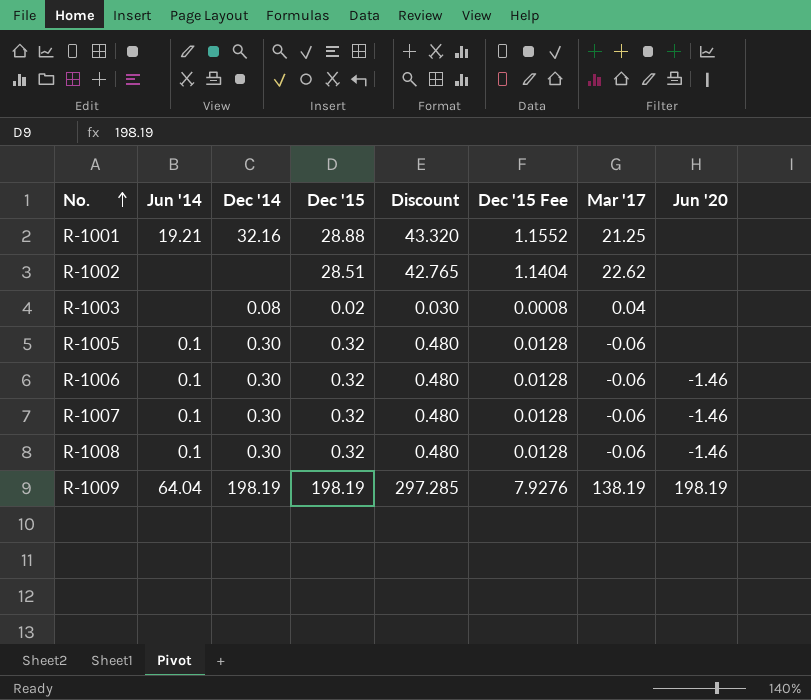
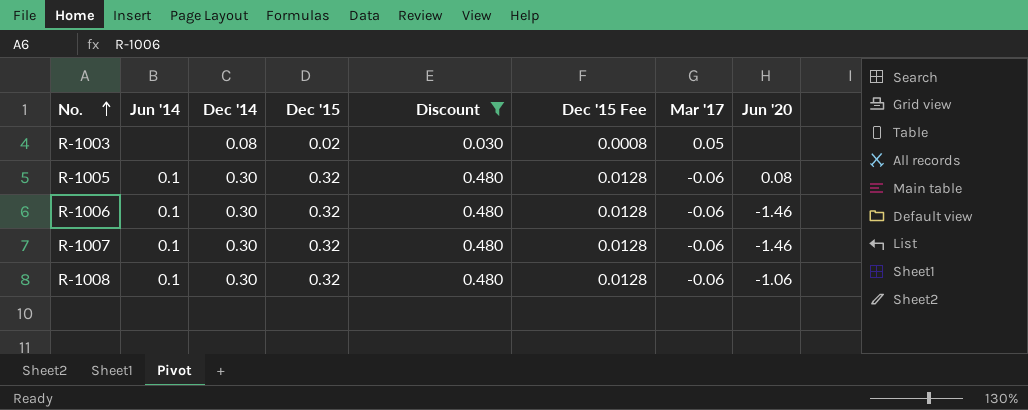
filter: none -> Discount <= 0.480
R-1003 | Mar '17: 0.04 -> 0.05
R-1005 | Jun '20: none -> 0.08
R-1008 | Jun '20: -1.46 -> -1.06

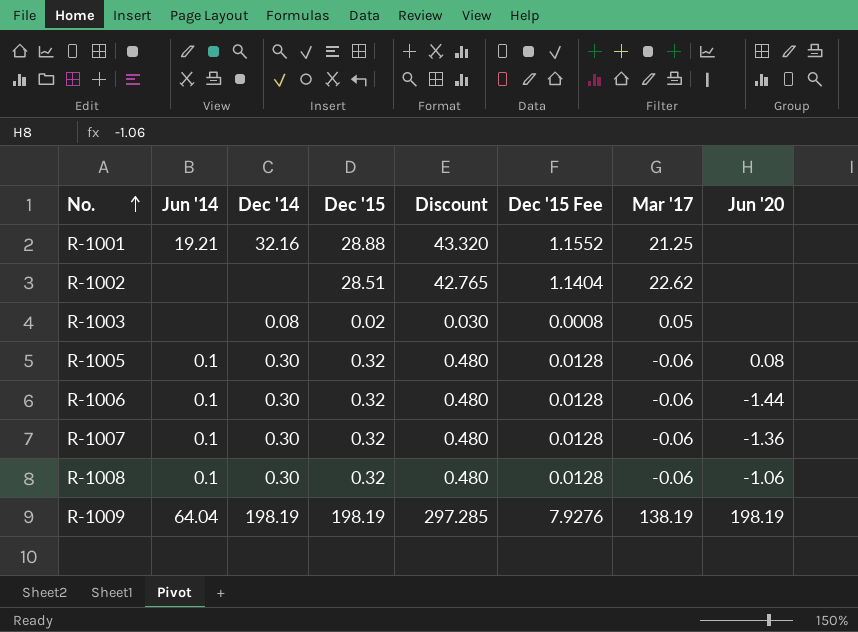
filter: Discount <= 0.480 -> none
R-1006 | Jun '20: -1.46 -> -1.44
R-1007 | Jun '20: -1.46 -> -1.36

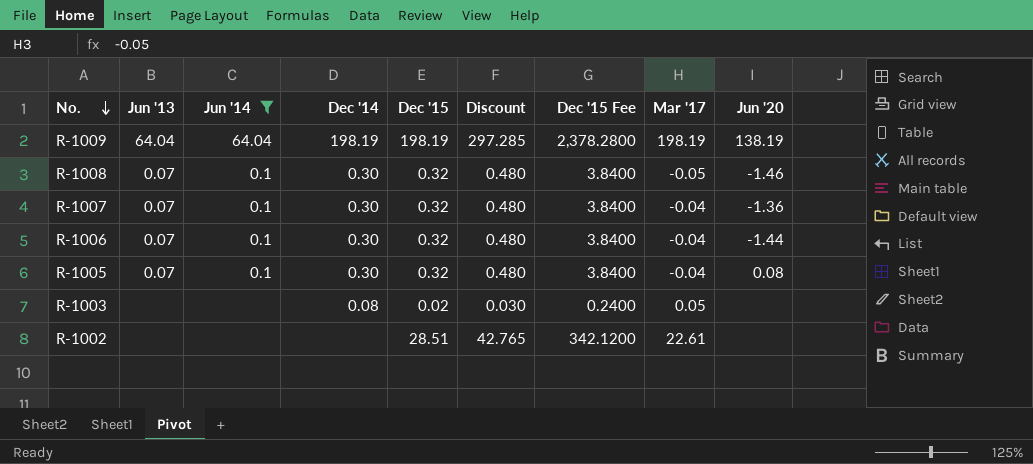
filter: none -> Jun '14 != 19.21
row order: No. ascending -> No. descending
column Jun '13 | position: none -> 2
column Dec '15 Fee | formula: [Dec '15] * 0.04 -> [Dec '15] * 12
R-1009 | Mar '17: 138.19 -> 198.19
R-1009 | Jun '20: 198.19 -> 138.19
R-1008 | Mar '17: -0.06 -> -0.05
R-1008 | Jun '20: -1.06 -> -1.46
R-1007 | Mar '17: -0.06 -> -0.04
R-1006 | Mar '17: -0.06 -> -0.04
R-1005 | Mar '17: -0.06 -> -0.04
R-1002 | Mar '17: 22.62 -> 22.61

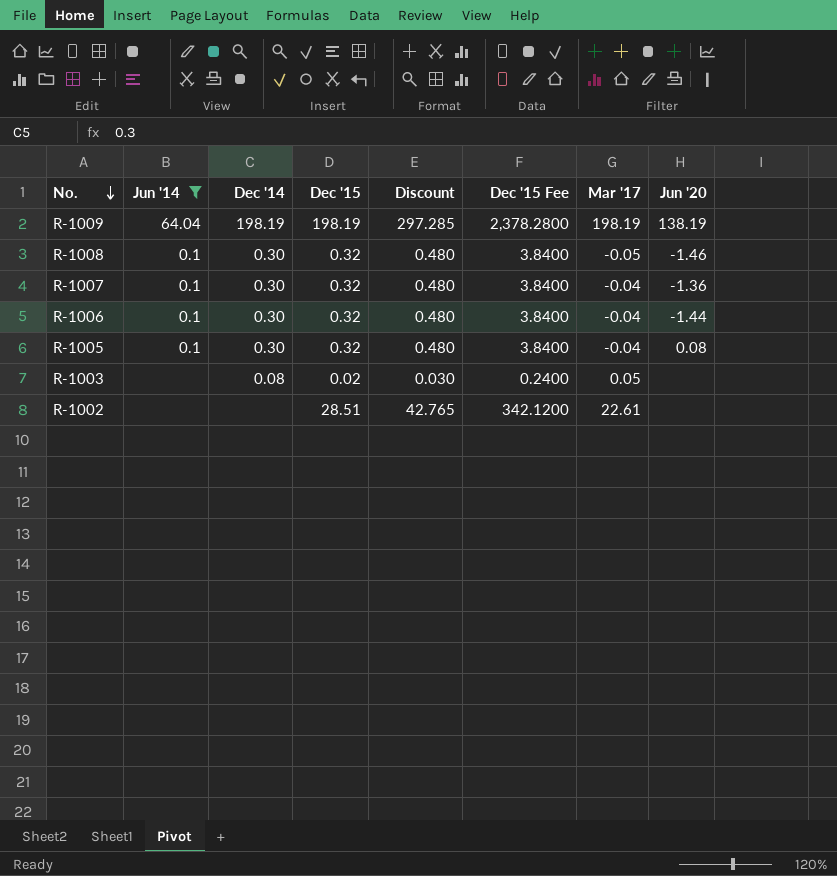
column Jun '13 | position: 2 -> none

